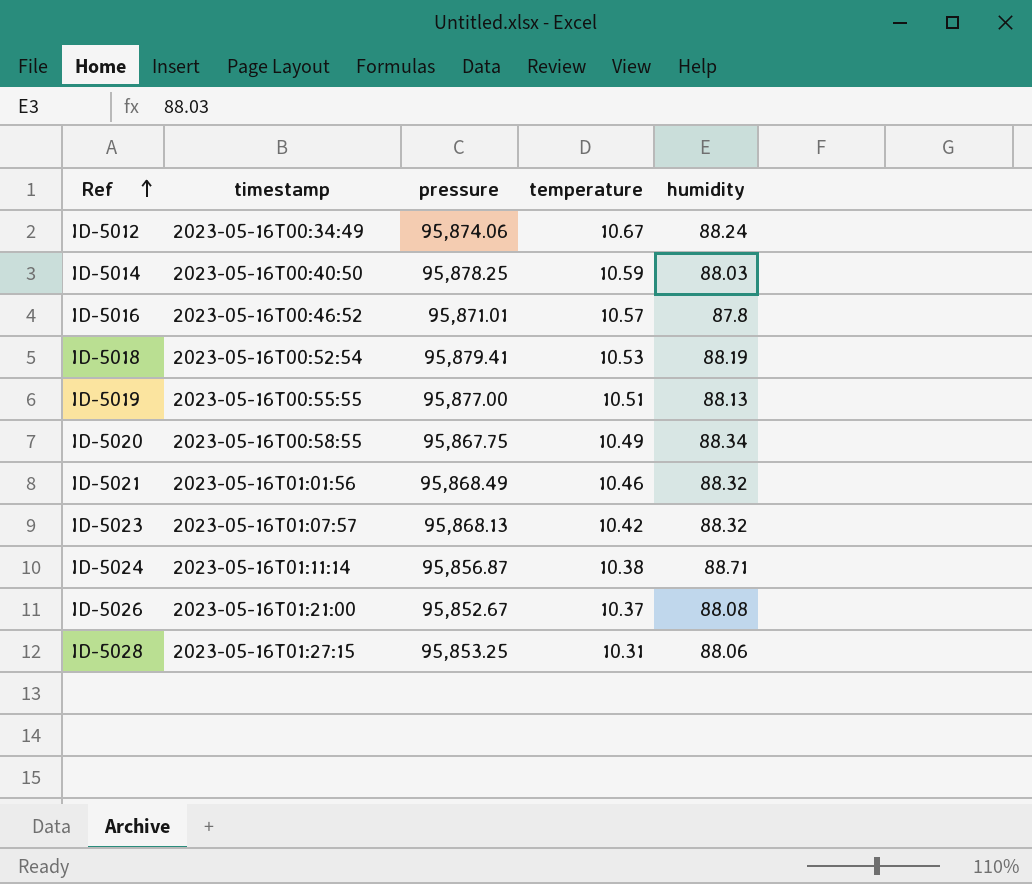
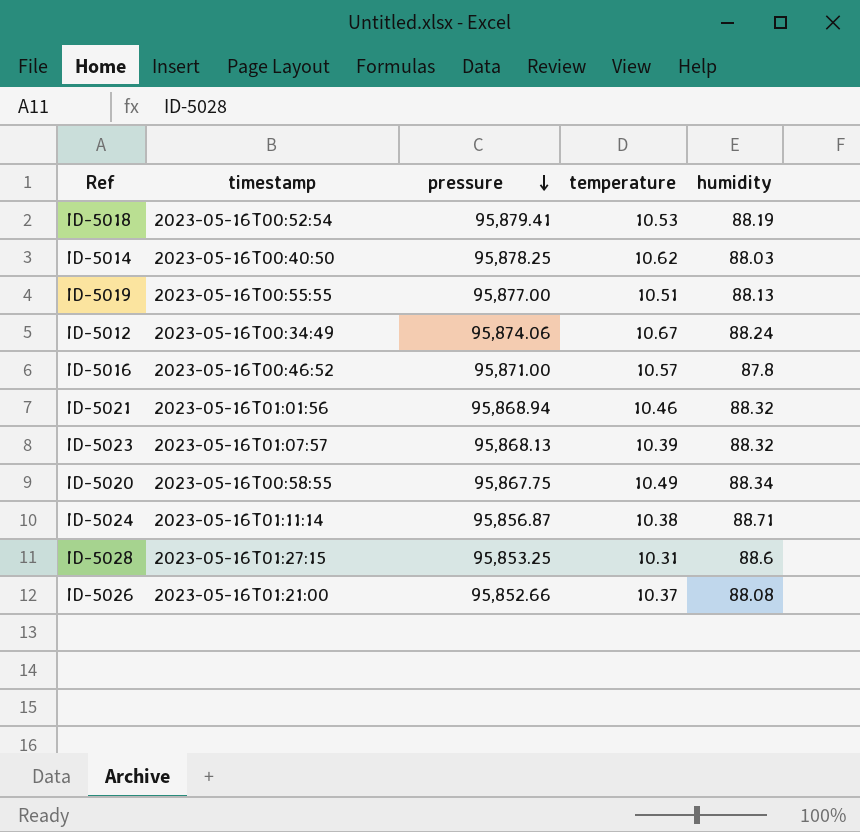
row order: Ref ascending -> pressure descending
ID-5014 | temperature: 10.59 -> 10.62
ID-5016 | pressure: 95,871.01 -> 95,871.00
ID-5021 | pressure: 95,868.49 -> 95,868.94
ID-5023 | temperature: 10.42 -> 10.39
ID-5028 | humidity: 88.06 -> 88.6
ID-5026 | pressure: 95,852.67 -> 95,852.66

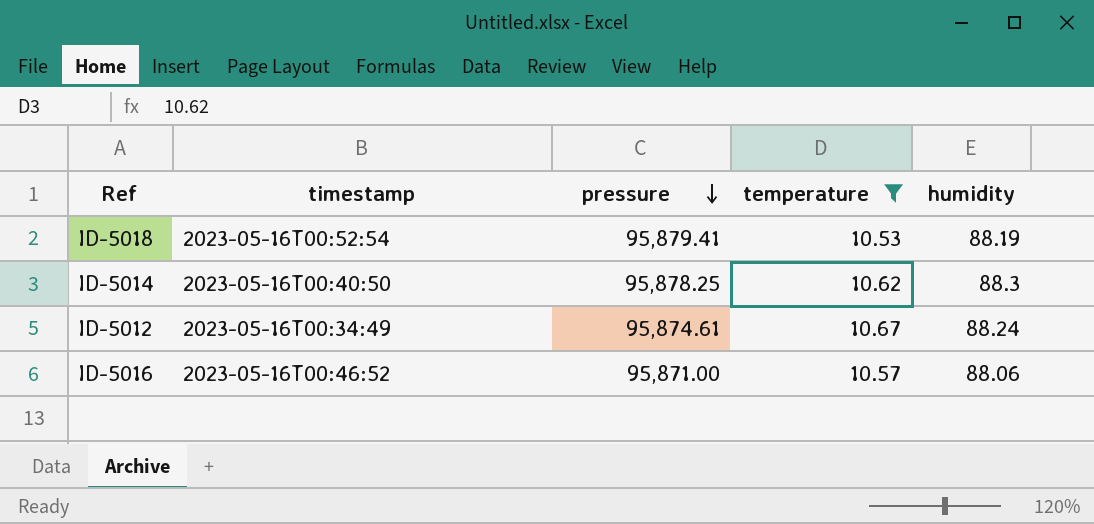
filter: none -> temperature >= 10.53
ID-5014 | humidity: 88.03 -> 88.3
ID-5012 | pressure: 95,874.06 -> 95,874.61
ID-5016 | humidity: 87.8 -> 88.06

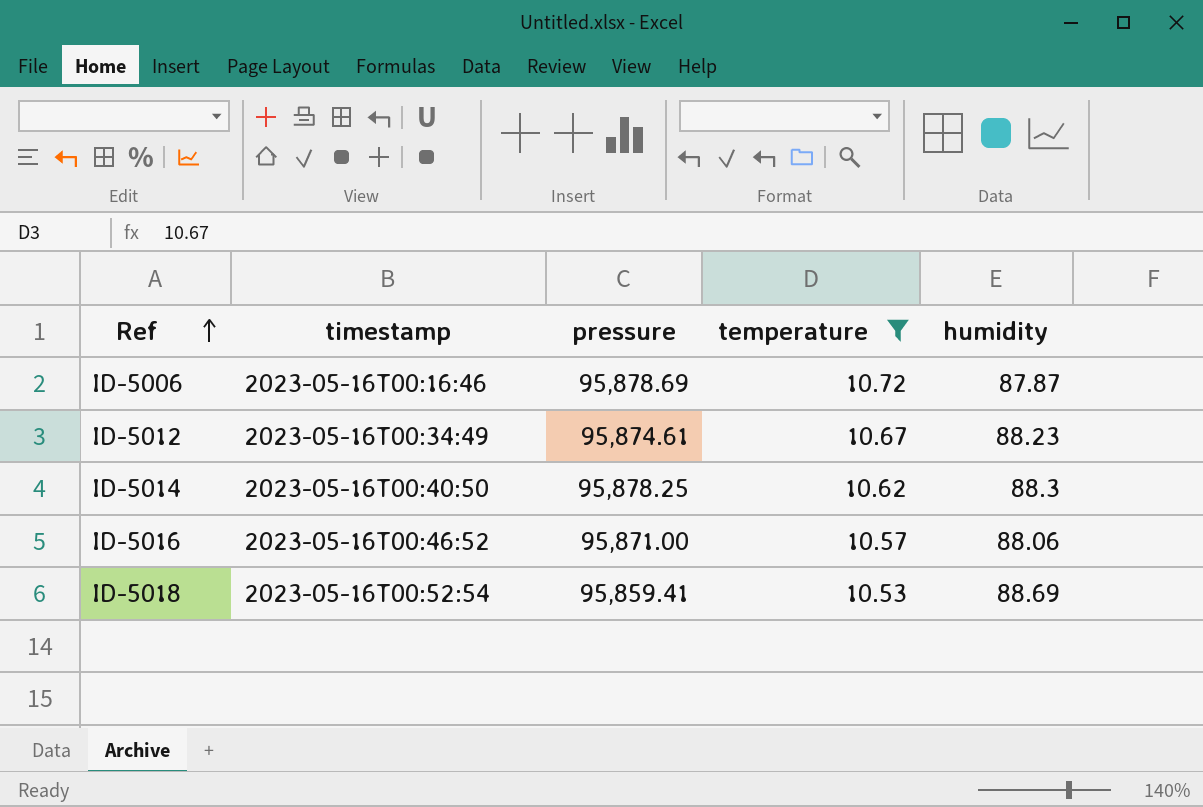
row order: pressure descending -> Ref ascending
row ID-5006: none -> 2023-05-16T00:16:46 | 95,878.69 | 10.72 | 87.87
ID-5012 | humidity: 88.24 -> 88.23
ID-5018 | pressure: 95,879.41 -> 95,859.41
ID-5018 | humidity: 88.19 -> 88.69

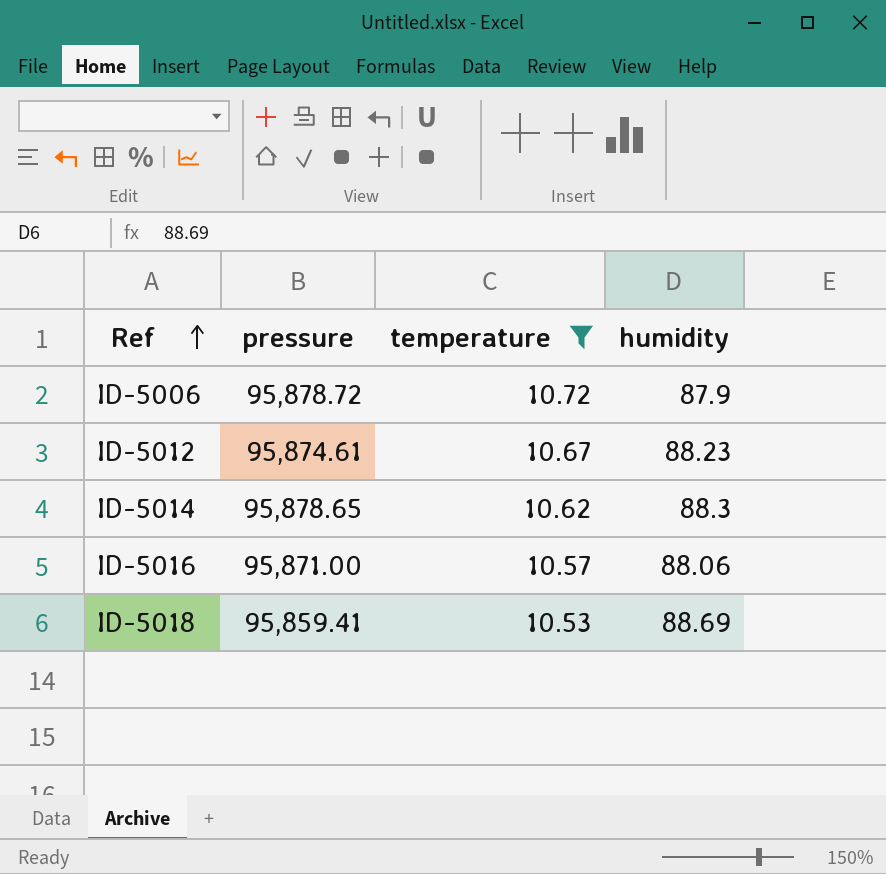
column timestamp | position: 2 -> none
ID-5006 | pressure: 95,878.69 -> 95,878.72
ID-5006 | humidity: 87.87 -> 87.9
ID-5014 | pressure: 95,878.25 -> 95,878.65

